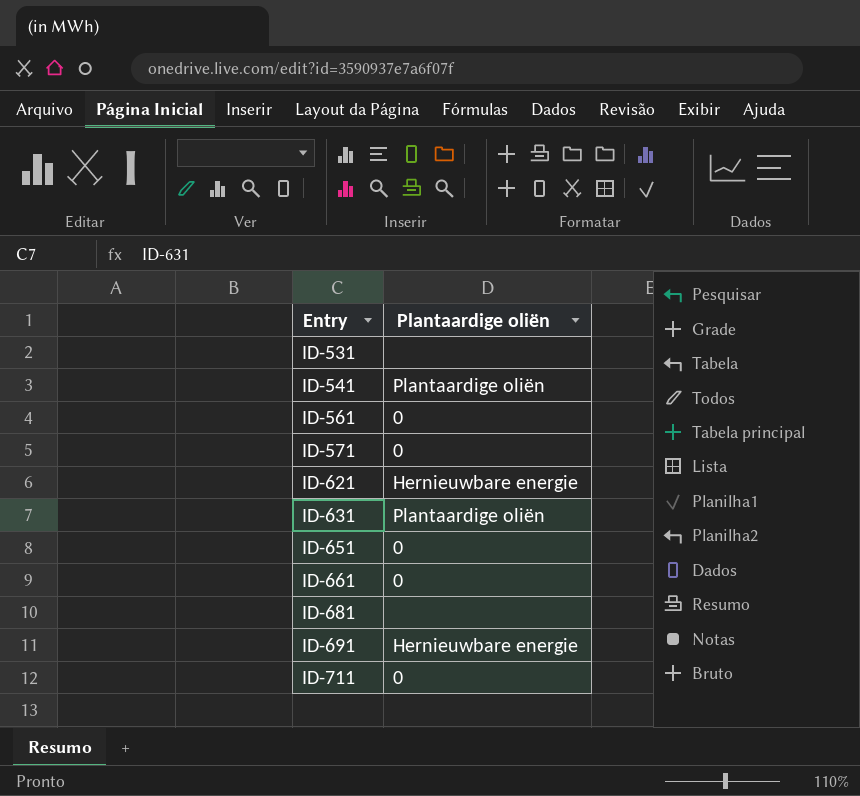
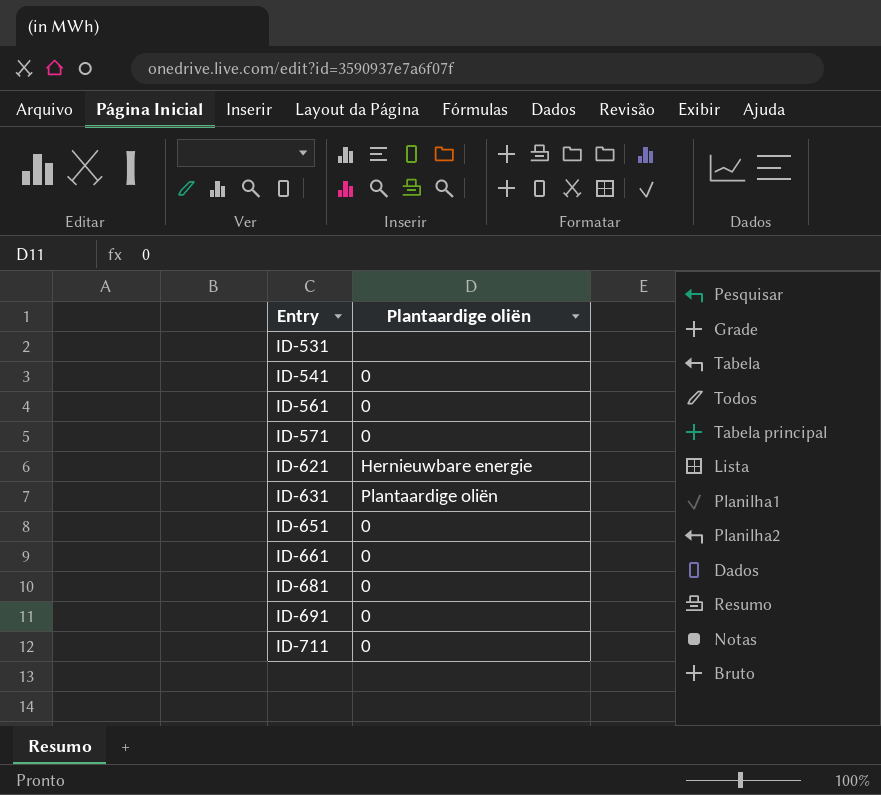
ID-541 | Plantaardige oliën: Plantaardige oliën -> 0
ID-681 | Plantaardige oliën: none -> 0
ID-691 | Plantaardige oliën: Hernieuwbare energie -> 0

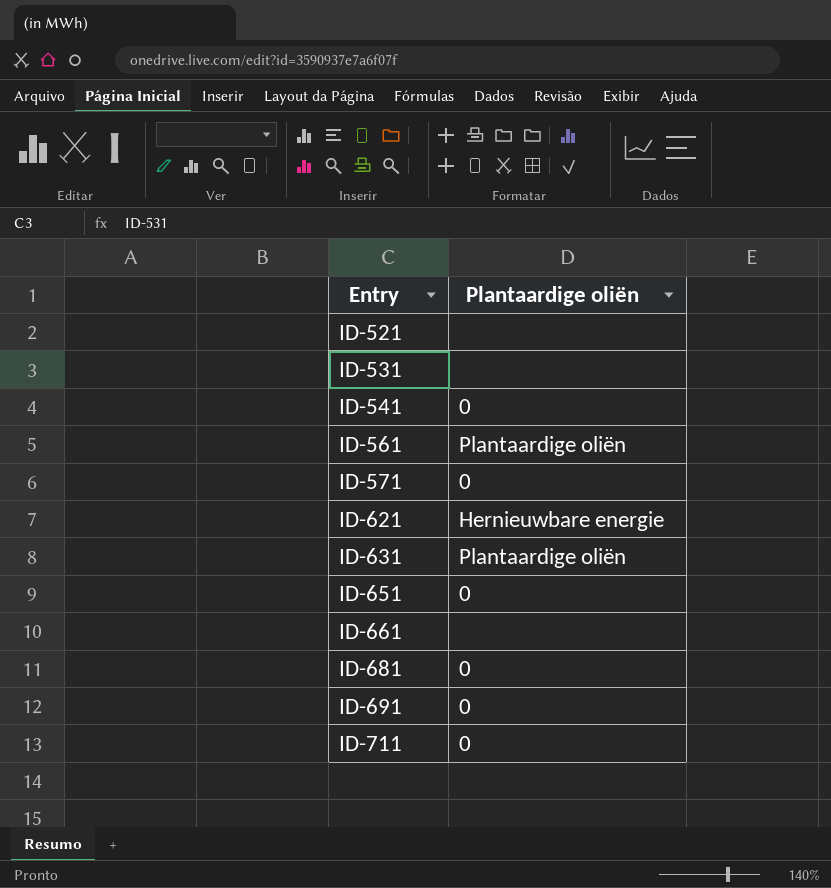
row ID-521: none -> none
ID-561 | Plantaardige oliën: 0 -> Plantaardige oliën
ID-661 | Plantaardige oliën: 0 -> none

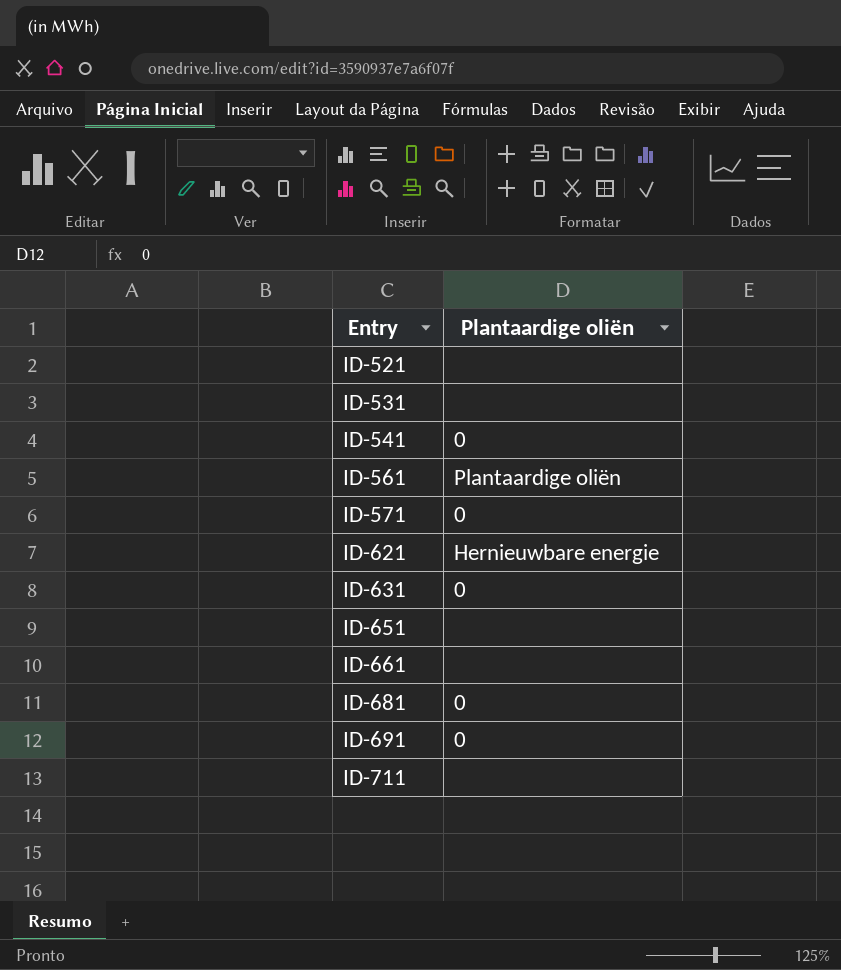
ID-631 | Plantaardige oliën: Plantaardige oliën -> 0
ID-651 | Plantaardige oliën: 0 -> none
ID-711 | Plantaardige oliën: 0 -> none

